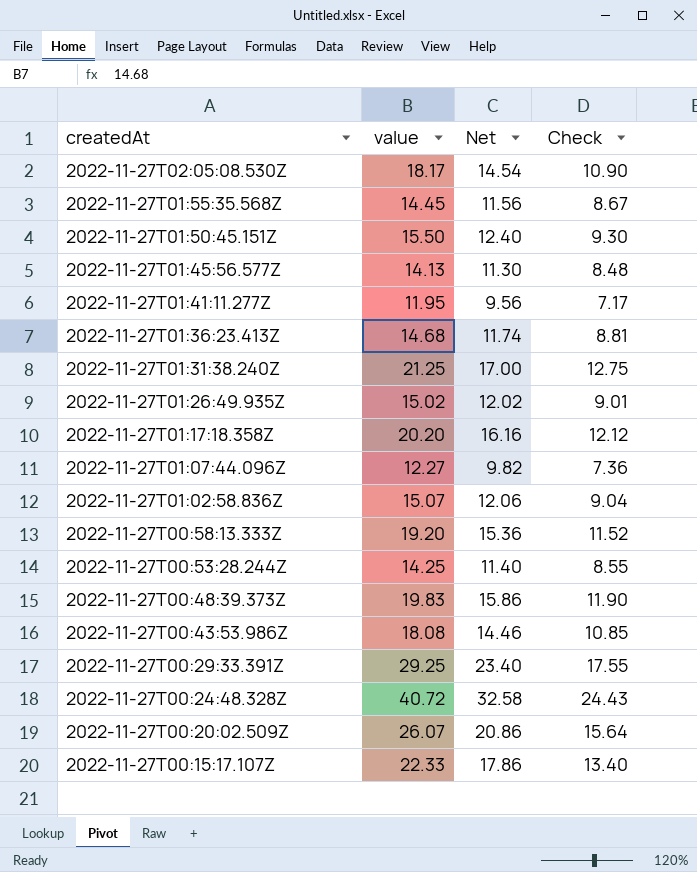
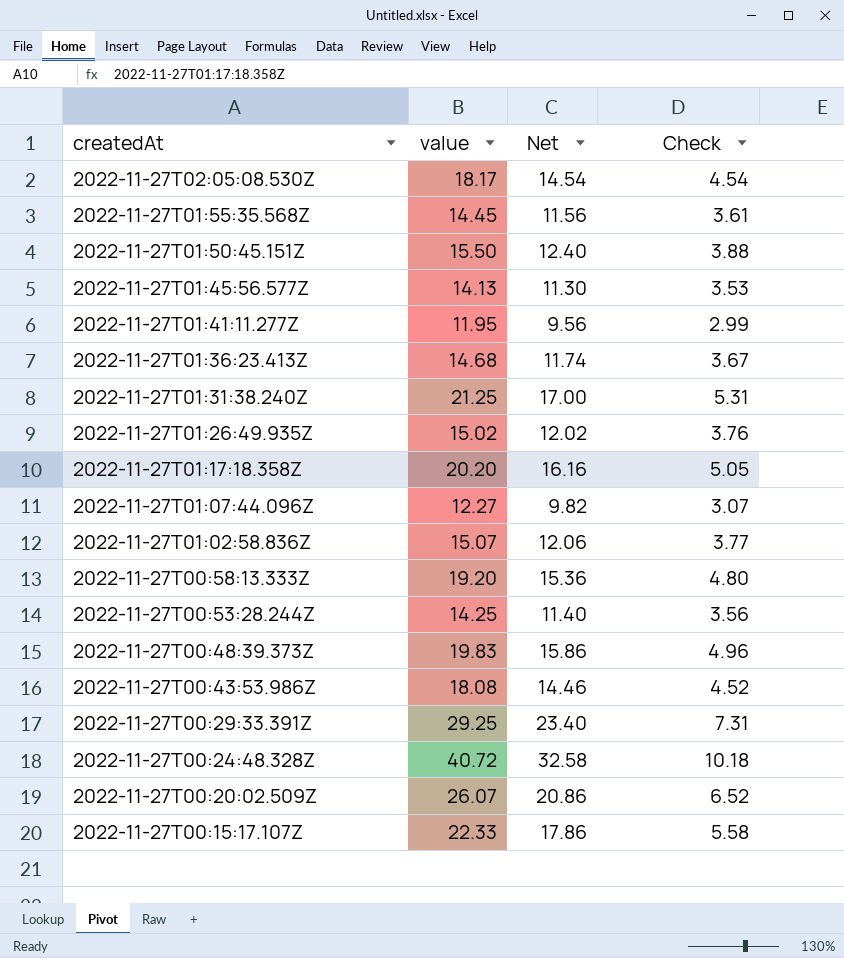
column Check | formula: [value] * 0.6 -> [value] * 0.25

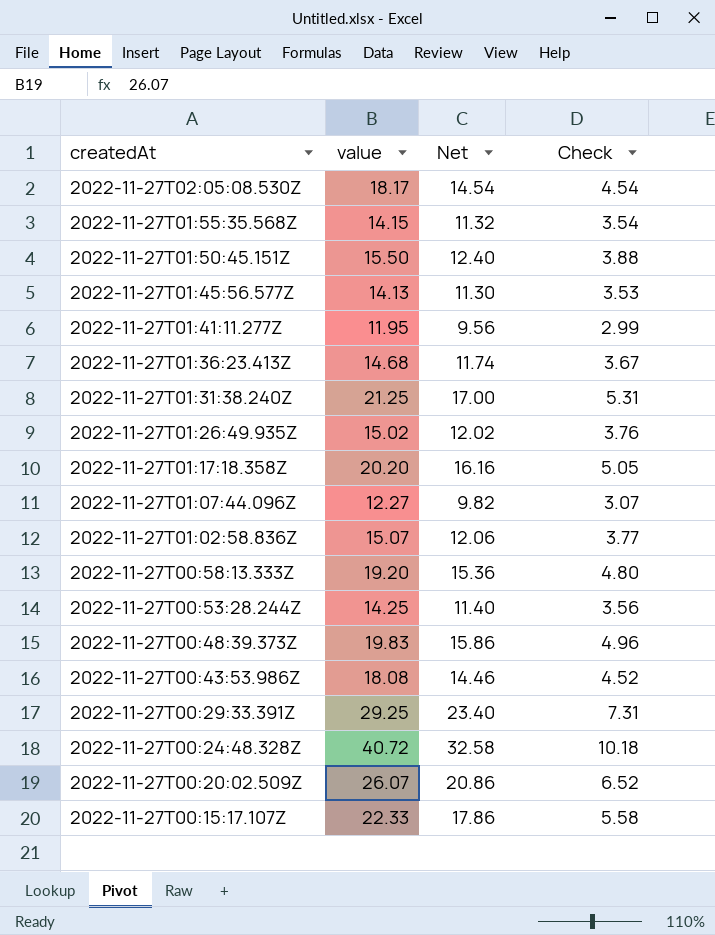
2022-11-27T01:55:35.568Z | value: 14.45 -> 14.15
2022-11-27T01:55:35.568Z | Net: 11.56 -> 11.32
2022-11-27T01:55:35.568Z | Check: 3.61 -> 3.54

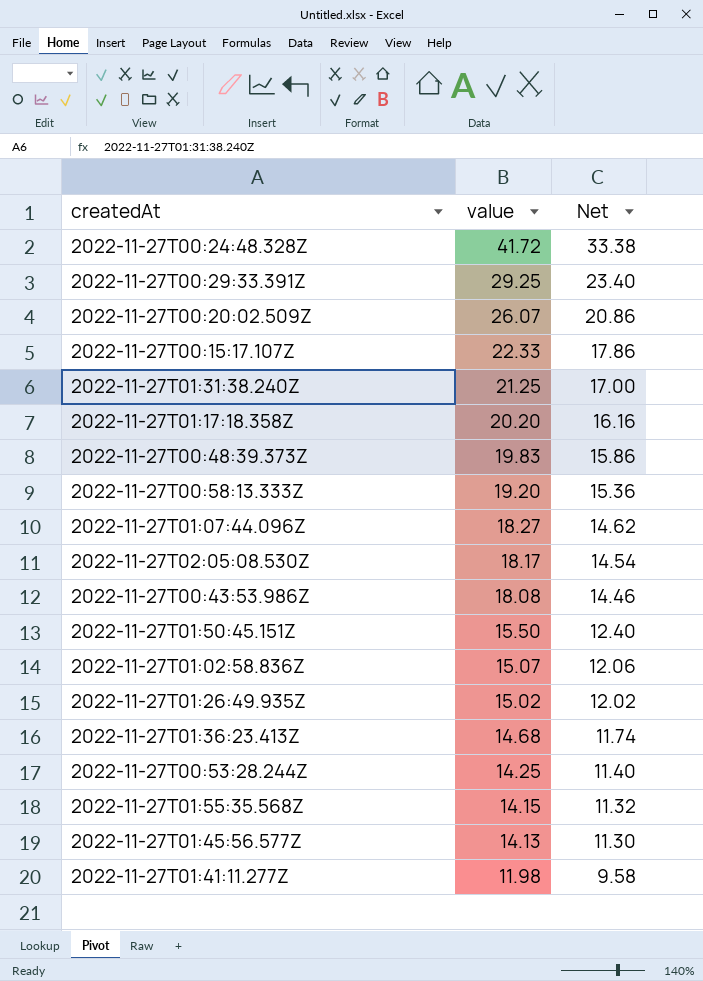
row order: createdAt descending -> value descending
column Check | formula: [value] * 0.25 -> none
2022-11-27T00:24:48.328Z | value: 40.72 -> 41.72
2022-11-27T00:24:48.328Z | Net: 32.58 -> 33.38
2022-11-27T01:07:44.096Z | value: 12.27 -> 18.27
2022-11-27T01:07:44.096Z | Net: 9.82 -> 14.62
2022-11-27T01:41:11.277Z | value: 11.95 -> 11.98
2022-11-27T01:41:11.277Z | Net: 9.56 -> 9.58

